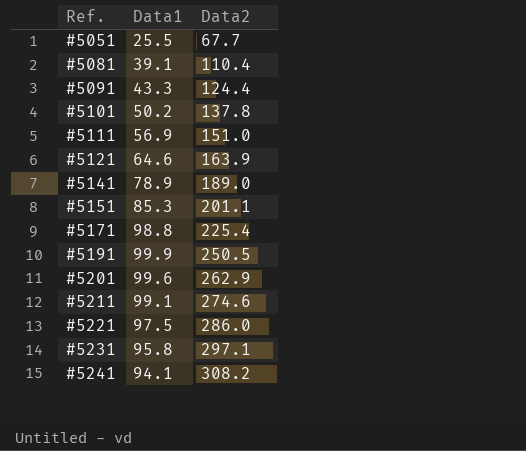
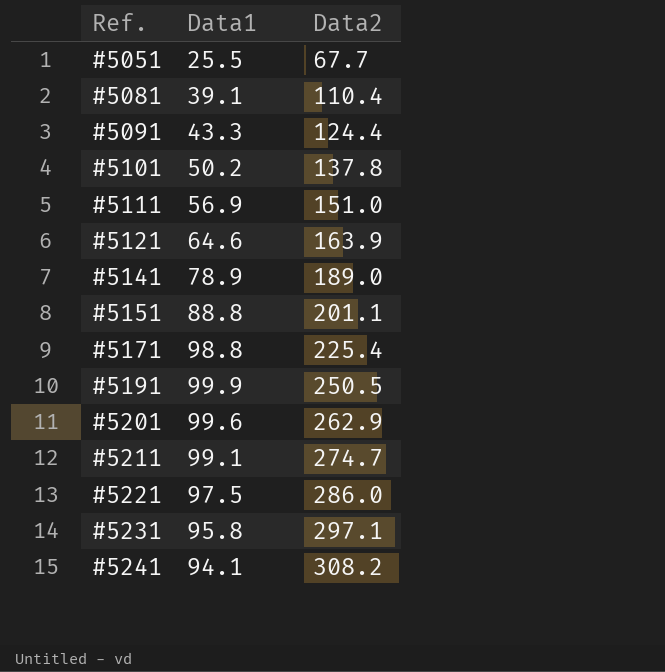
#5151 | Data1: 85.3 -> 88.8
#5211 | Data2: 274.6 -> 274.7

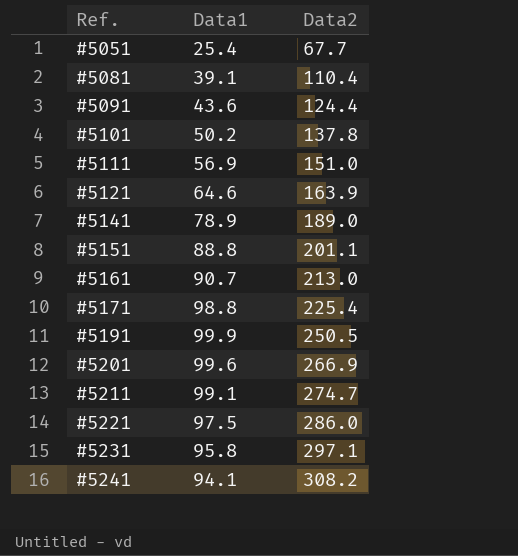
#5051 | Data1: 25.5 -> 25.4
#5091 | Data1: 43.3 -> 43.6
row #5161: none -> 90.7 | 213.0
#5201 | Data2: 262.9 -> 266.9

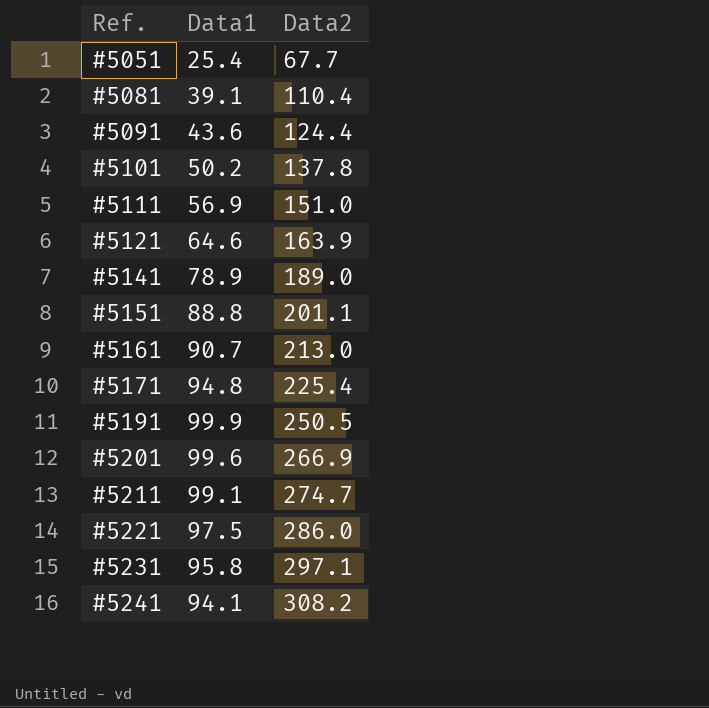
#5171 | Data1: 98.8 -> 94.8

